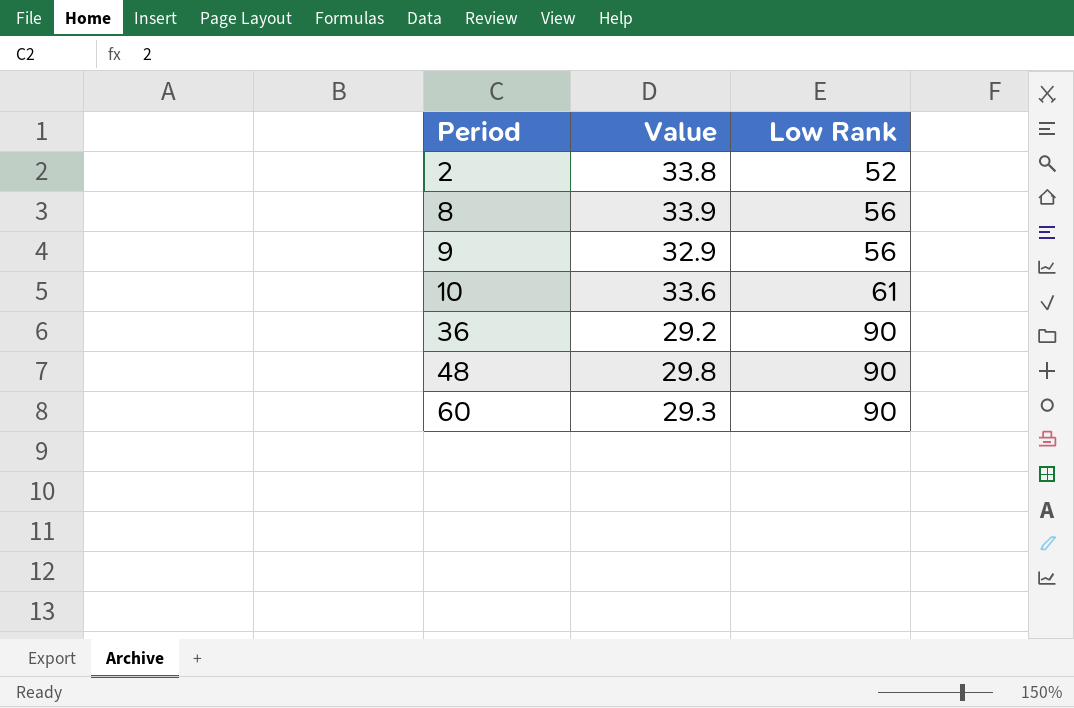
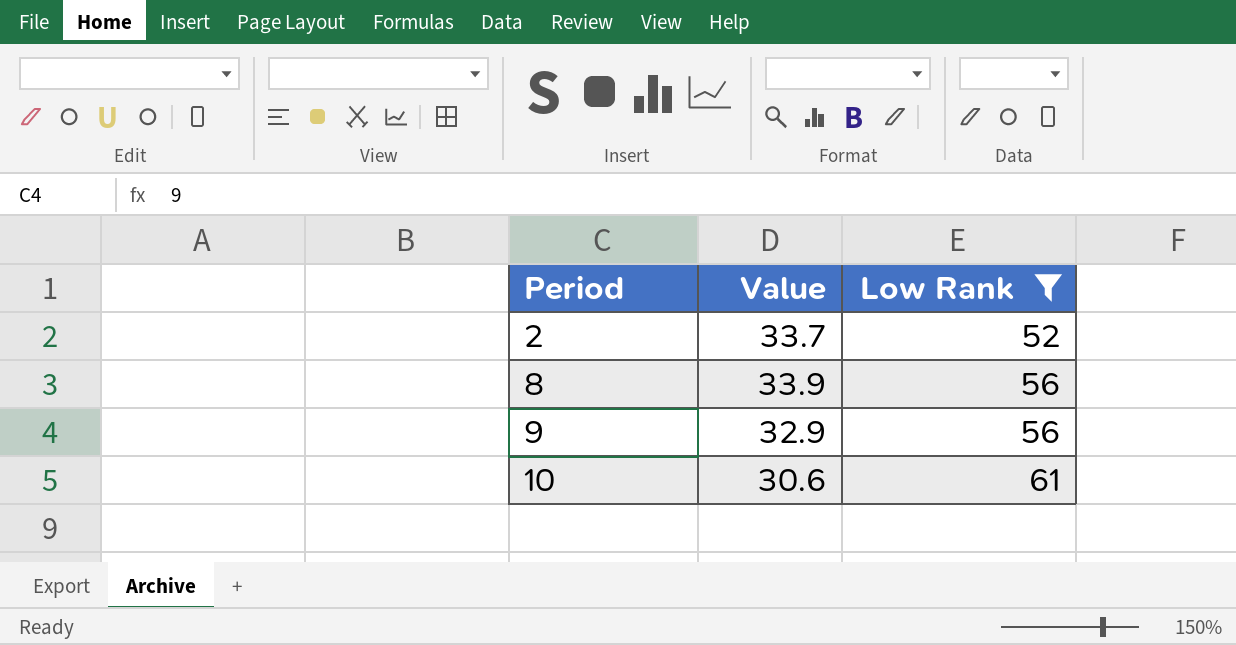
filter: none -> Low Rank != 90
2 | Value: 33.8 -> 33.7
10 | Value: 33.6 -> 30.6

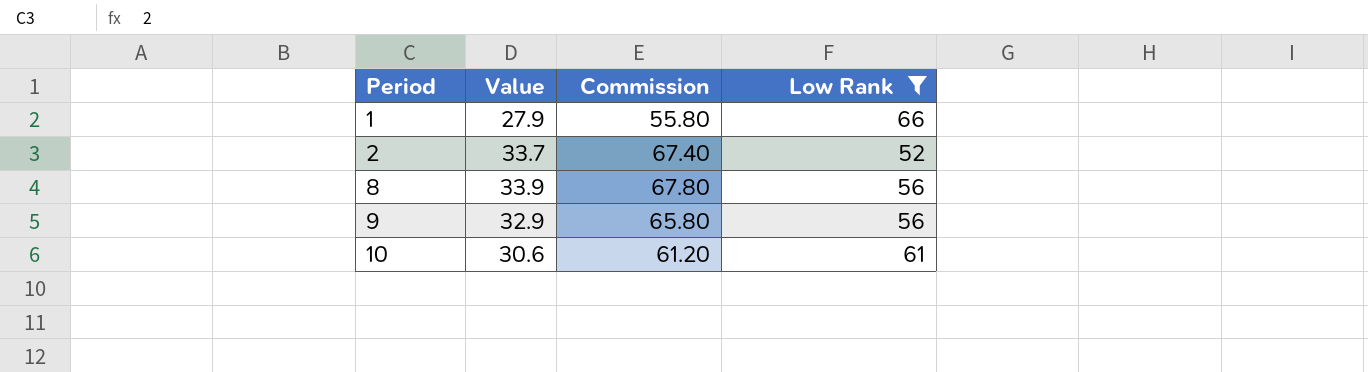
column Commission | formula: none -> [Value] * 2
row 1: none -> 27.9 | 55.80 | 66

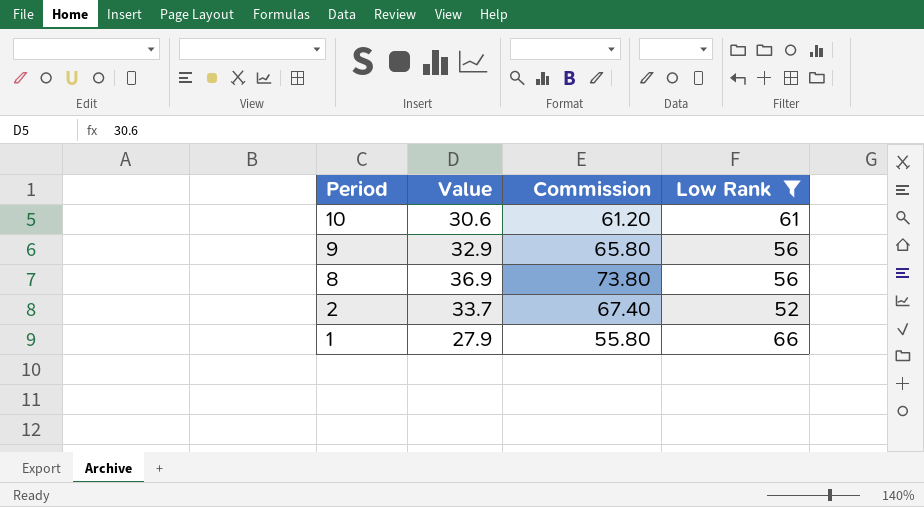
row order: Period ascending -> Period descending
8 | Value: 33.9 -> 36.9
8 | Commission: 67.80 -> 73.80

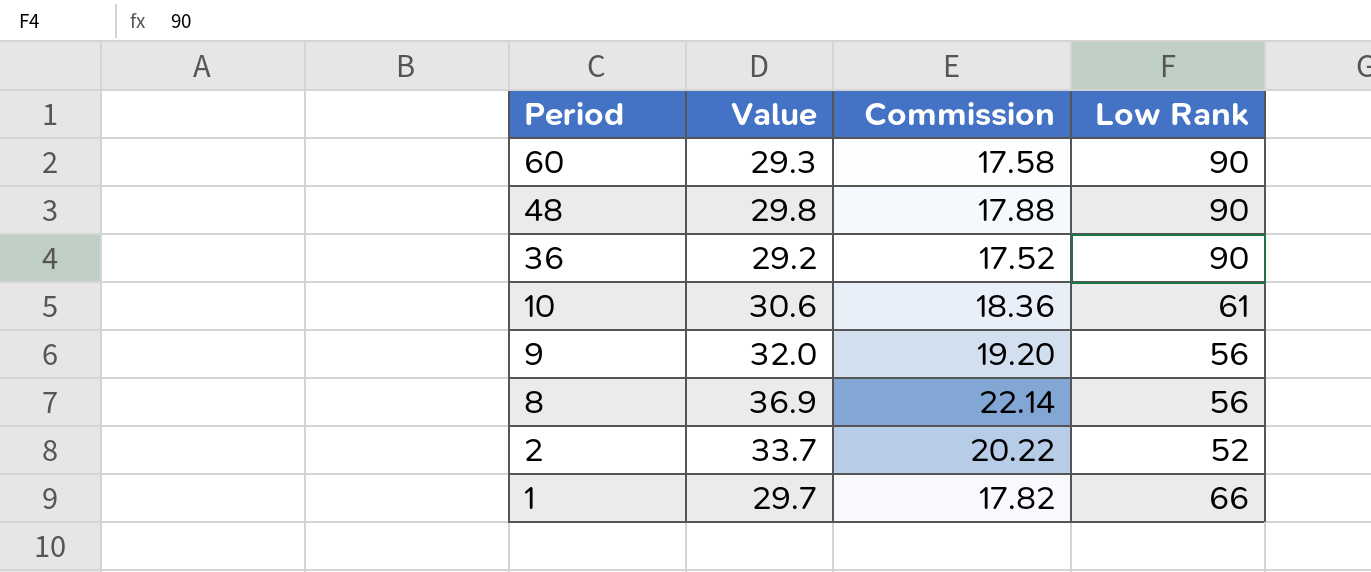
filter: Low Rank != 90 -> none
column Commission | formula: [Value] * 2 -> [Value] * 0.6
9 | Value: 32.9 -> 32.0
1 | Value: 27.9 -> 29.7

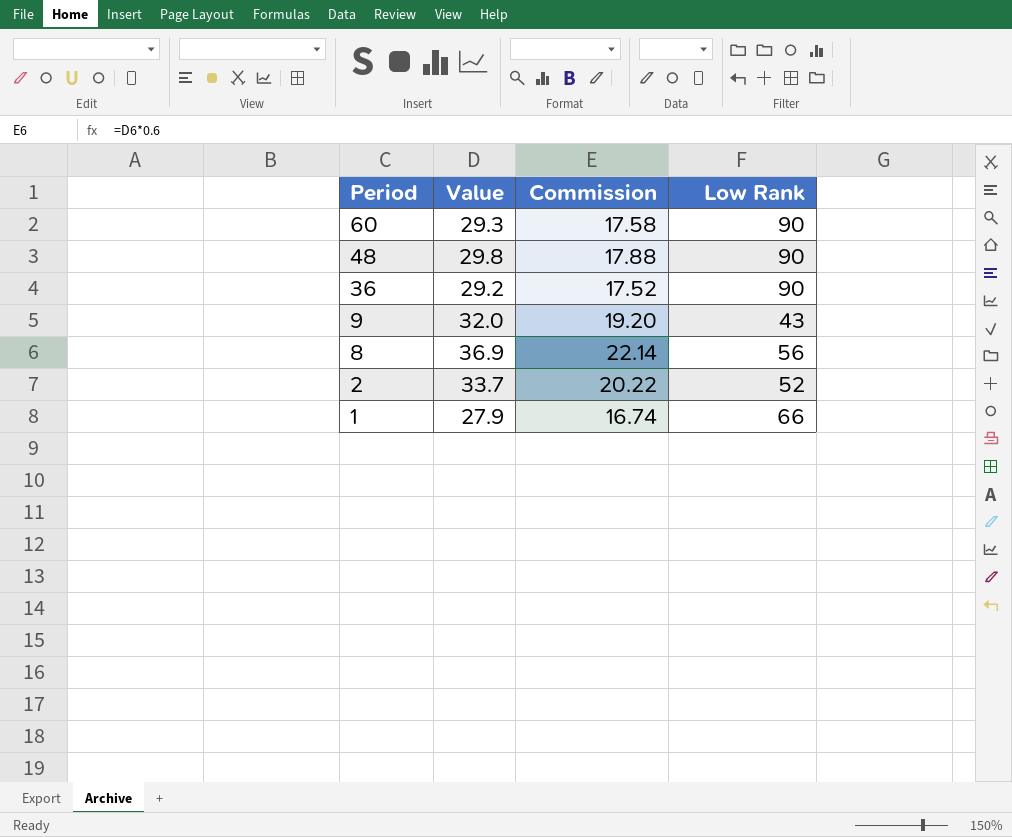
row 10: 30.6 | 18.36 | 61 -> none
9 | Low Rank: 56 -> 43
1 | Value: 29.7 -> 27.9
1 | Commission: 17.82 -> 16.74

